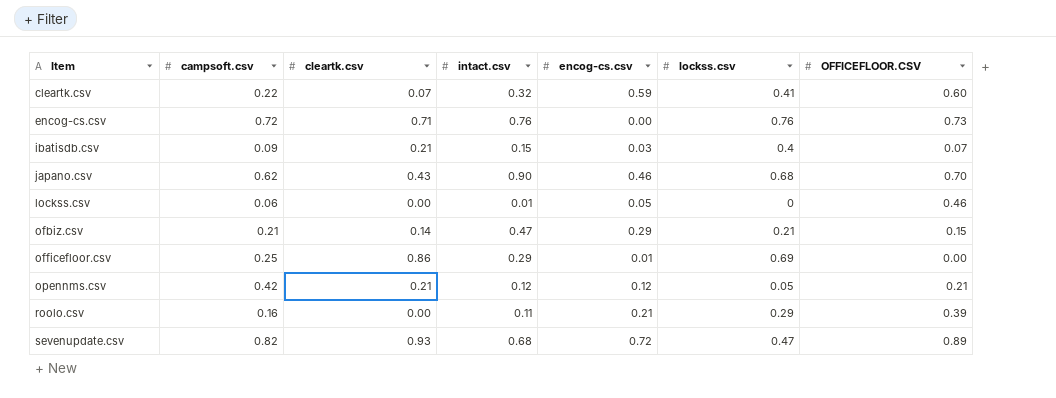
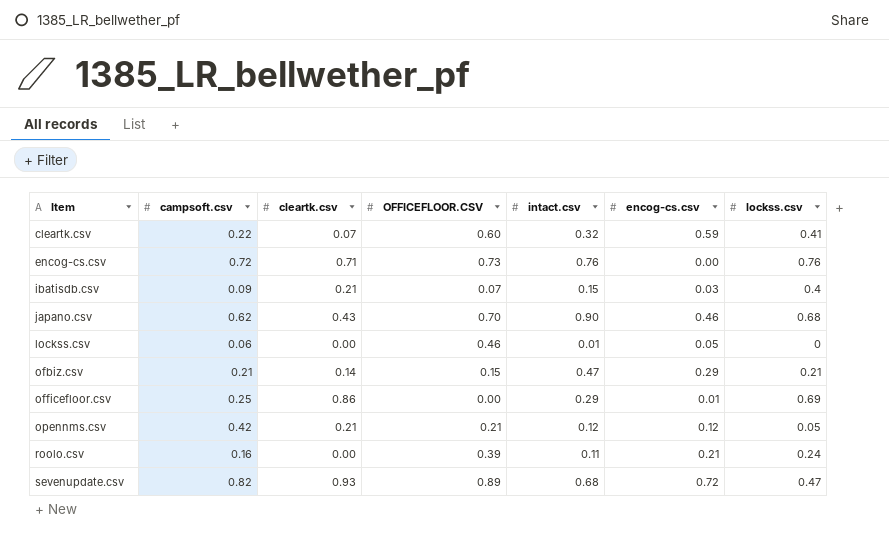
column OFFICEFLOOR.CSV | position: 7 -> 4
roolo.csv | lockss.csv: 0.29 -> 0.24

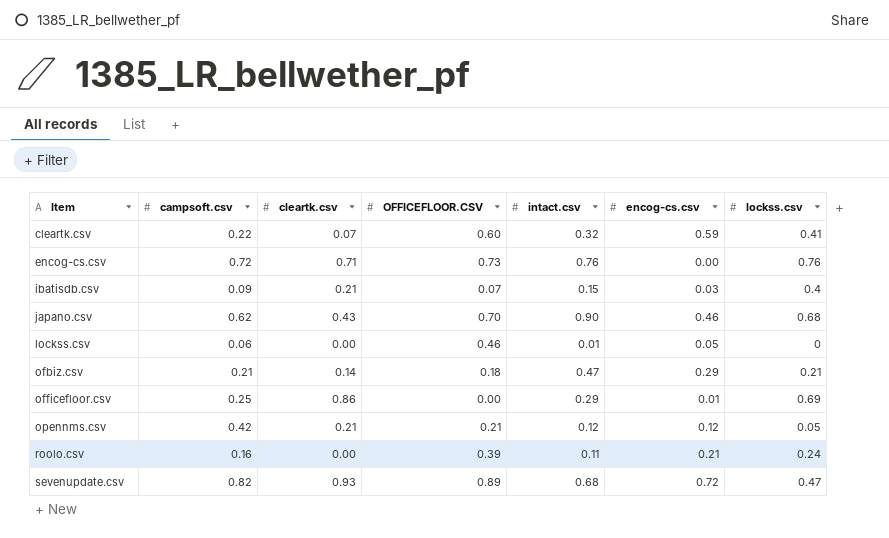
ofbiz.csv | OFFICEFLOOR.CSV: 0.15 -> 0.18

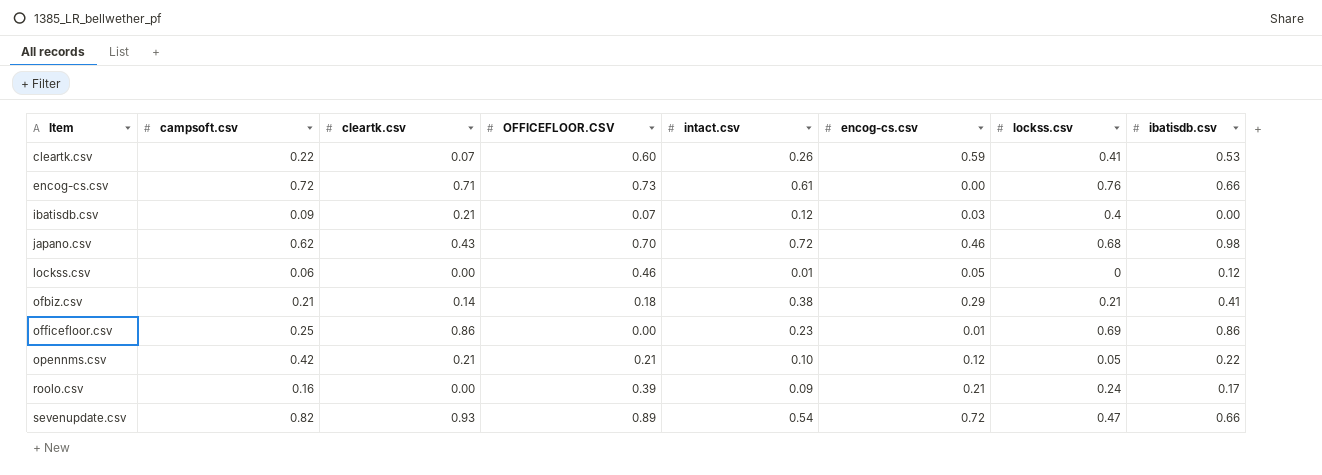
column ibatisdb.csv | position: none -> 8
cleartk.csv | intact.csv: 0.32 -> 0.26
encog-cs.csv | intact.csv: 0.76 -> 0.61
ibatisdb.csv | intact.csv: 0.15 -> 0.12
japano.csv | intact.csv: 0.90 -> 0.72
ofbiz.csv | intact.csv: 0.47 -> 0.38
officefloor.csv | intact.csv: 0.29 -> 0.23
opennms.csv | intact.csv: 0.12 -> 0.10
roolo.csv | intact.csv: 0.11 -> 0.09
sevenupdate.csv | intact.csv: 0.68 -> 0.54

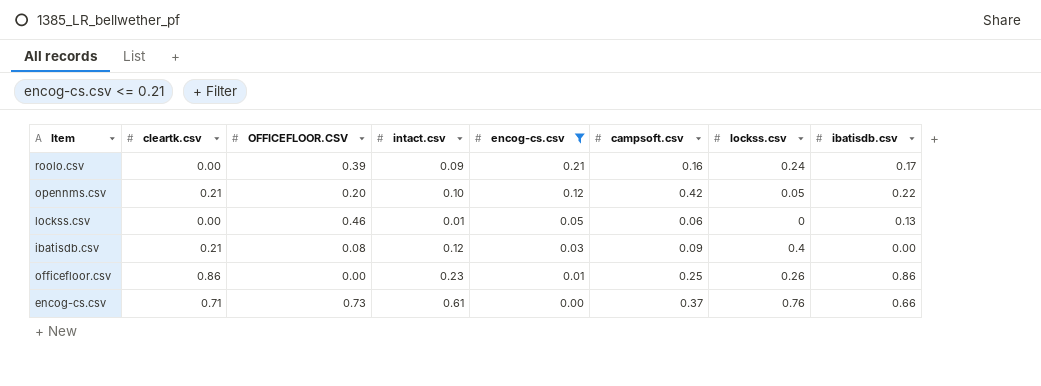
filter: none -> encog-cs.csv <= 0.21
row order: Item ascending -> encog-cs.csv descending
column campsoft.csv | position: 2 -> 6
opennms.csv | OFFICEFLOOR.CSV: 0.21 -> 0.20
lockss.csv | ibatisdb.csv: 0.12 -> 0.13
ibatisdb.csv | OFFICEFLOOR.CSV: 0.07 -> 0.08
officefloor.csv | lockss.csv: 0.69 -> 0.26
encog-cs.csv | campsoft.csv: 0.72 -> 0.37

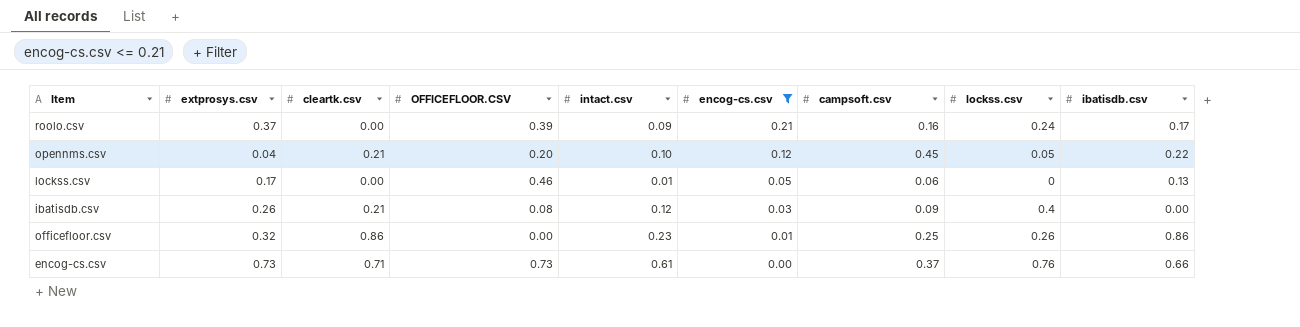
column extprosys.csv | position: none -> 2
opennms.csv | campsoft.csv: 0.42 -> 0.45

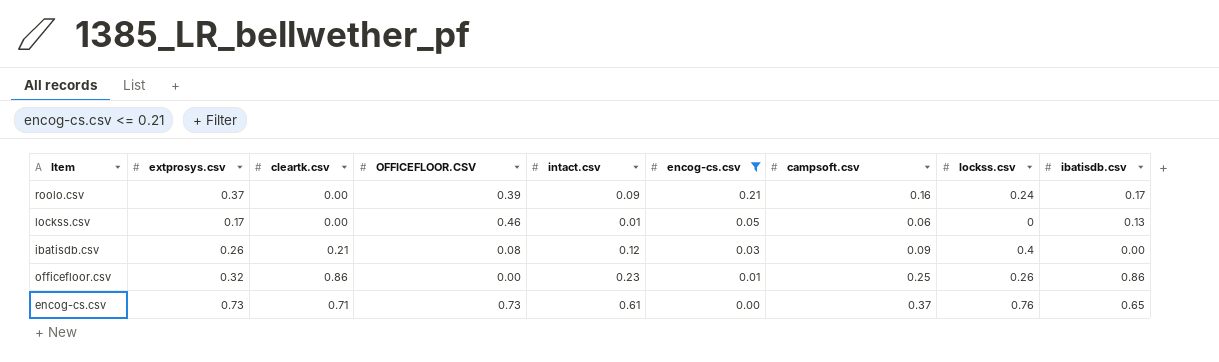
row opennms.csv: 0.04 | 0.21 | 0.20 | 0.10 | 0.12 | 0.45 | 0.05 | 0.22 -> none
encog-cs.csv | ibatisdb.csv: 0.66 -> 0.65

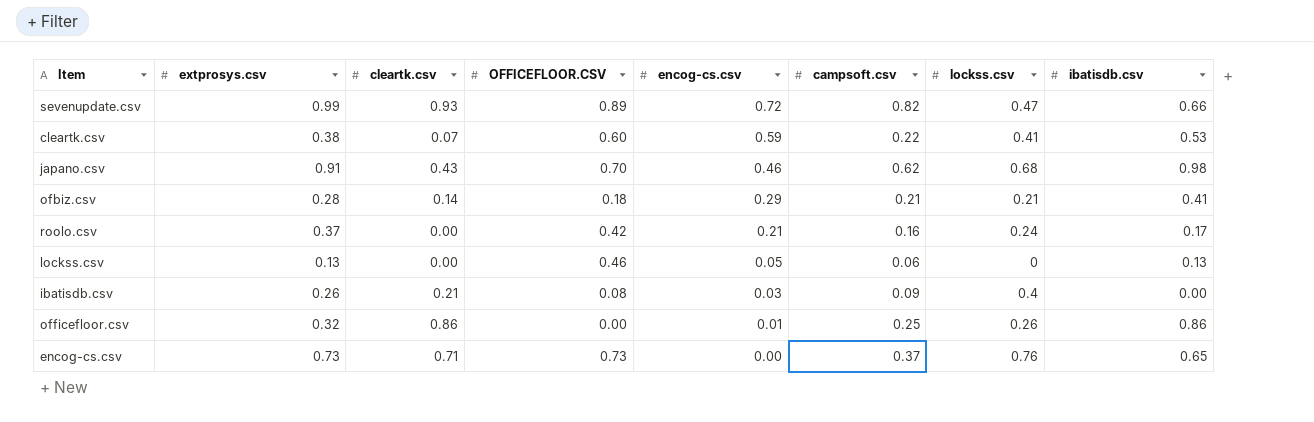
filter: encog-cs.csv <= 0.21 -> none
column intact.csv | position: 5 -> none
roolo.csv | OFFICEFLOOR.CSV: 0.39 -> 0.42
lockss.csv | extprosys.csv: 0.17 -> 0.13

